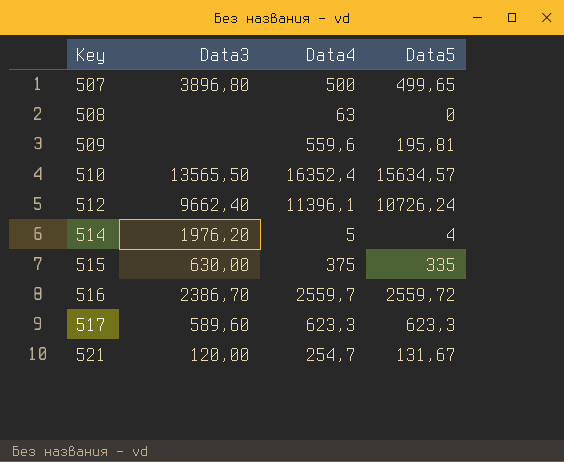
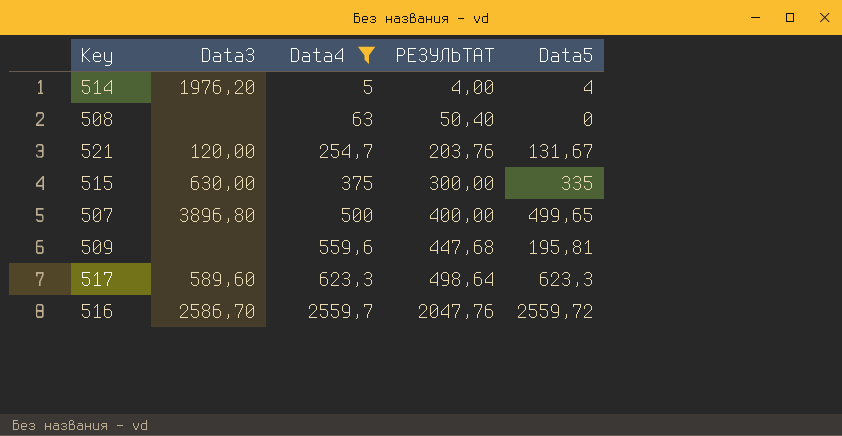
filter: none -> Data4 <= 2559,7
row order: Key ascending -> Data4 ascending
column РЕЗУЛЬТАТ | formula: none -> [Data4] * 0,8
516 | Data3: 2386,70 -> 2586,70

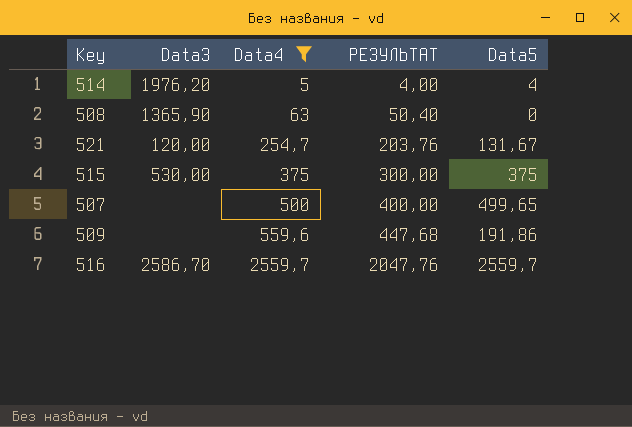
row 517: 589,60 | 623,3 | 498,64 | 623,3 -> none
508 | Data3: none -> 1365,90
515 | Data3: 630,00 -> 530,00
515 | Data5: 335 -> 375
507 | Data3: 3896,80 -> none
509 | Data5: 195,81 -> 191,86
516 | Data5: 2559,72 -> 2559,7

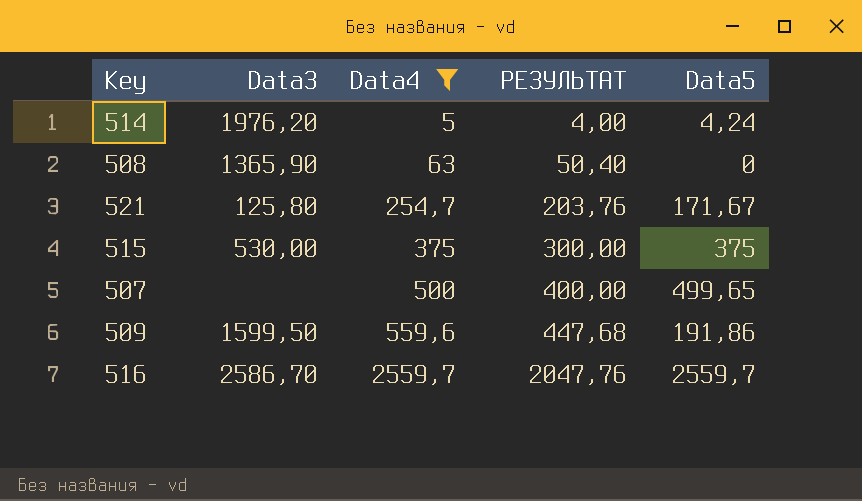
514 | Data5: 4 -> 4,24
521 | Data3: 120,00 -> 125,80
521 | Data5: 131,67 -> 171,67
509 | Data3: none -> 1599,50

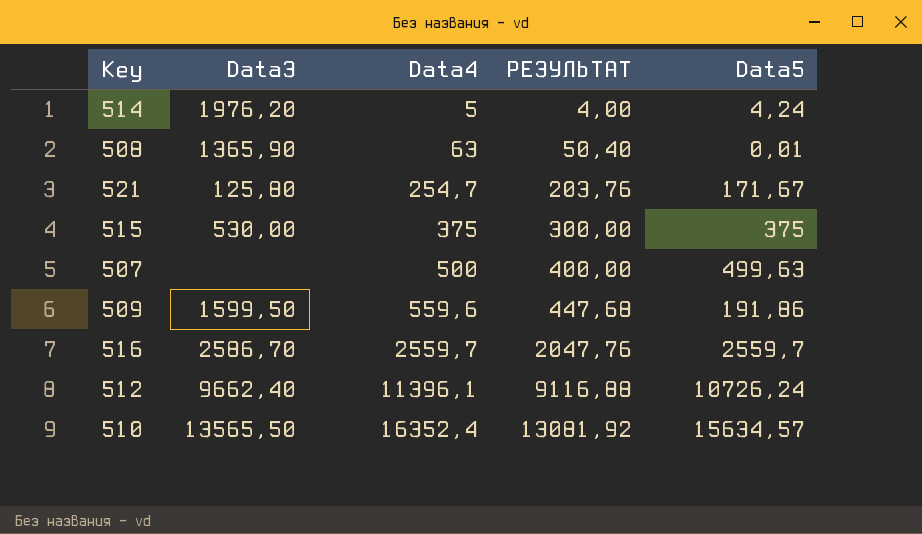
filter: Data4 <= 2559,7 -> none
508 | Data5: 0 -> 0,01
507 | Data5: 499,65 -> 499,63

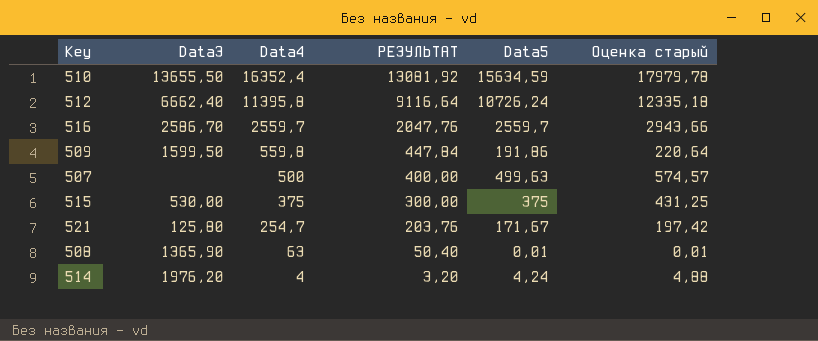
row order: Data4 ascending -> Data4 descending
column Оценка старый | formula: none -> [Data5] * 1,15
510 | Data3: 13565,50 -> 13655,50
510 | Data5: 15634,57 -> 15634,59
512 | Data3: 9662,40 -> 6662,40
512 | Data4: 11396,1 -> 11395,8
512 | РЕЗУЛЬТАТ: 9116,88 -> 9116,64
509 | Data4: 559,6 -> 559,8
509 | РЕЗУЛЬТАТ: 447,68 -> 447,84
514 | Data4: 5 -> 4
514 | РЕЗУЛЬТАТ: 4,00 -> 3,20

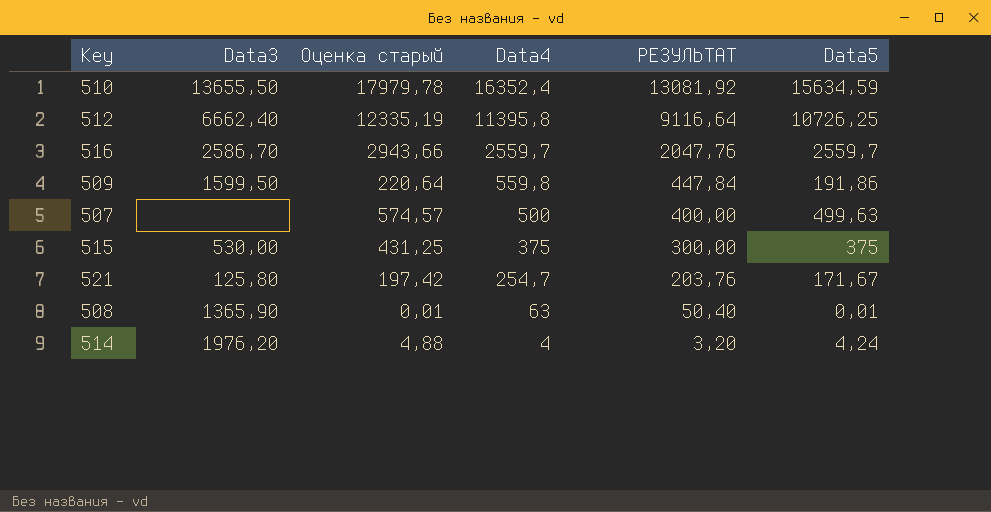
column Оценка старый | position: 6 -> 3
512 | Оценка старый: 12335,18 -> 12335,19
512 | Data5: 10726,24 -> 10726,25

